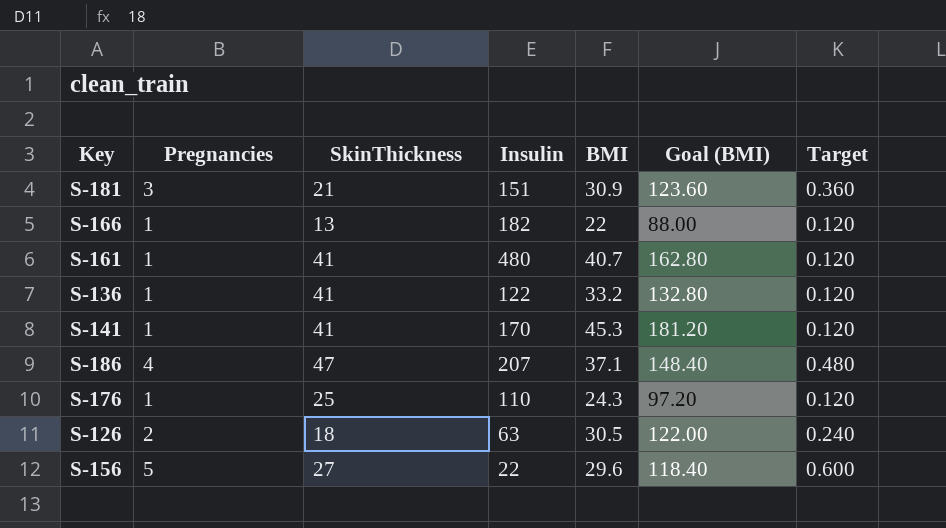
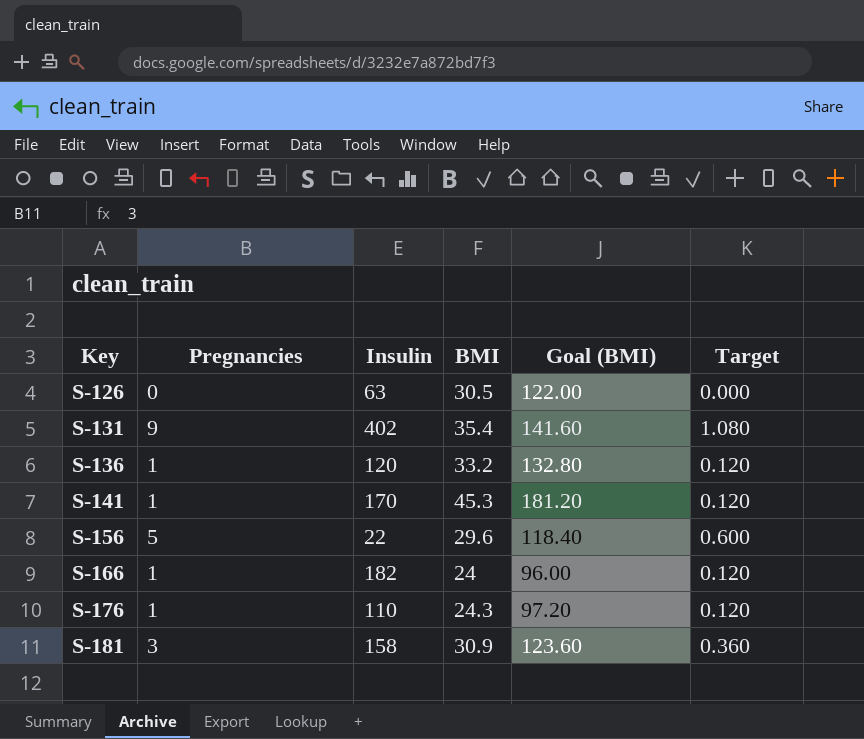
row order: none -> Key ascending
column SkinThickness | position: 3 -> none
row S-161: 1 | 41 | 480 | 40.7 | 162.80 | 0.120 -> none
row S-186: 4 | 47 | 207 | 37.1 | 148.40 | 0.480 -> none
S-126 | Pregnancies: 2 -> 0
S-126 | Target: 0.240 -> 0.000
row S-131: none -> 9 | 402 | 35.4 | 141.60 | 1.080
S-136 | Insulin: 122 -> 120
S-166 | BMI: 22 -> 24
S-166 | Goal (BMI): 88.00 -> 96.00
S-181 | Insulin: 151 -> 158

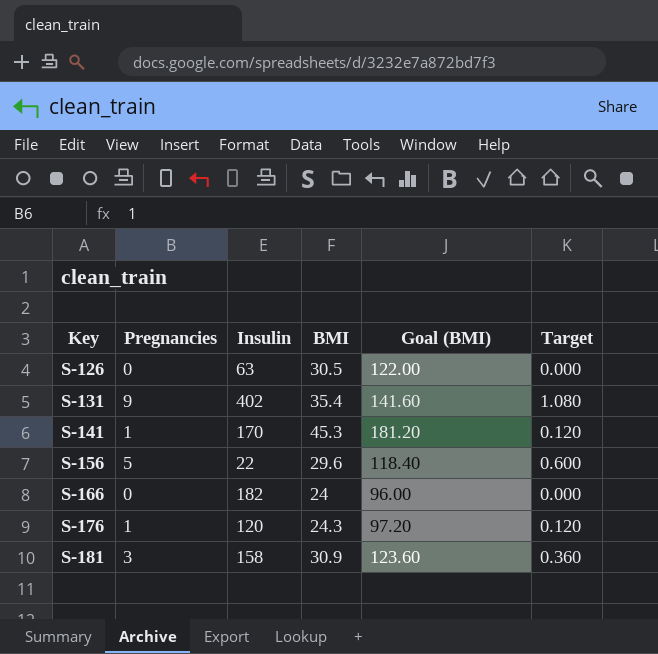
row S-136: 1 | 120 | 33.2 | 132.80 | 0.120 -> none
S-166 | Pregnancies: 1 -> 0
S-166 | Target: 0.120 -> 0.000
S-176 | Insulin: 110 -> 120

